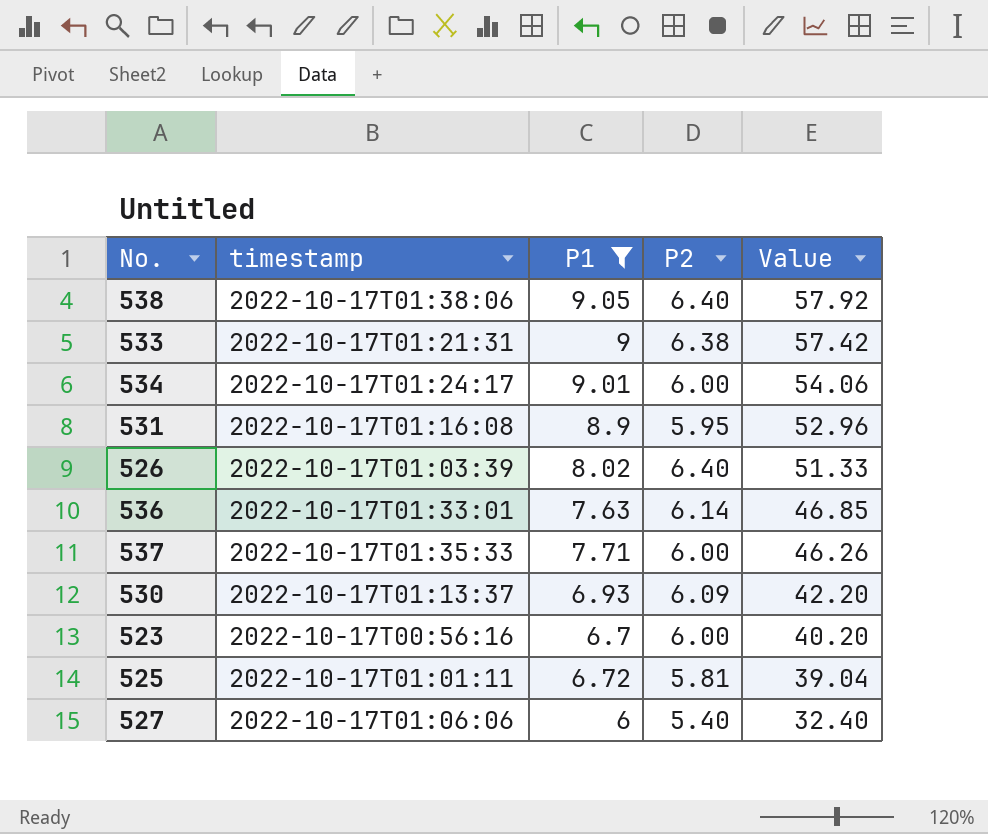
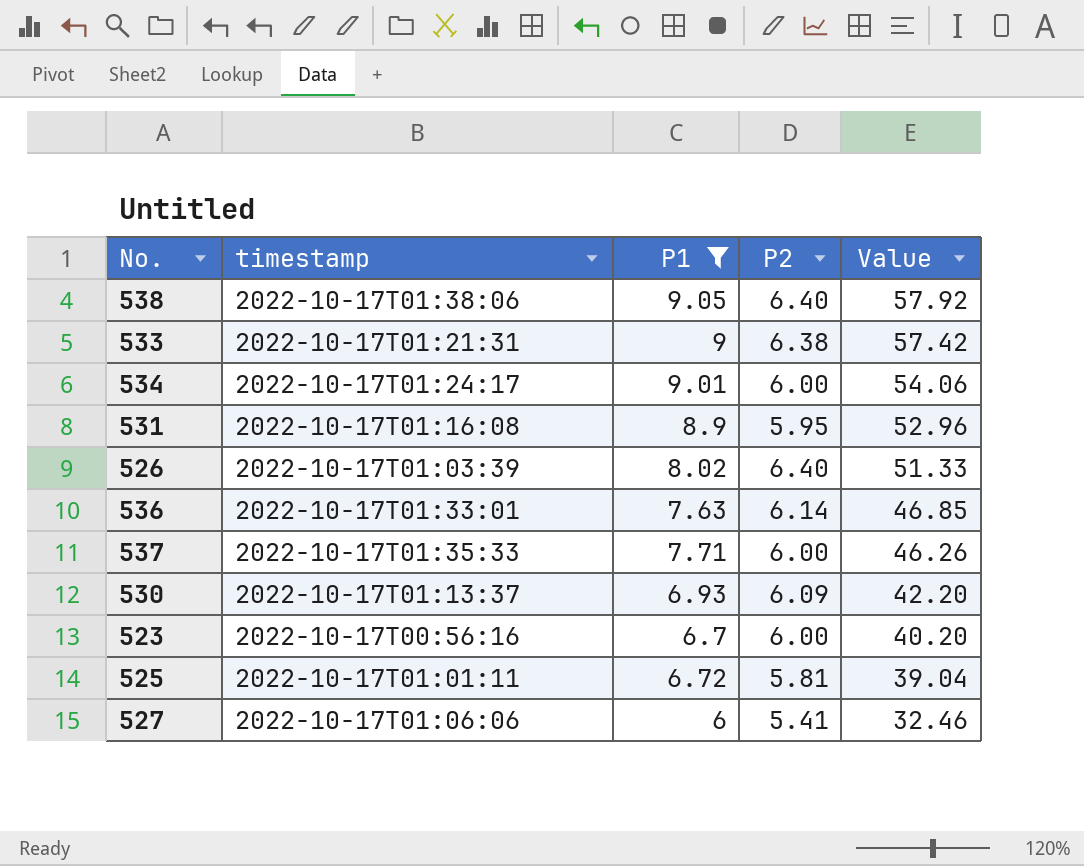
527 | P2: 5.40 -> 5.41
527 | Value: 32.40 -> 32.46

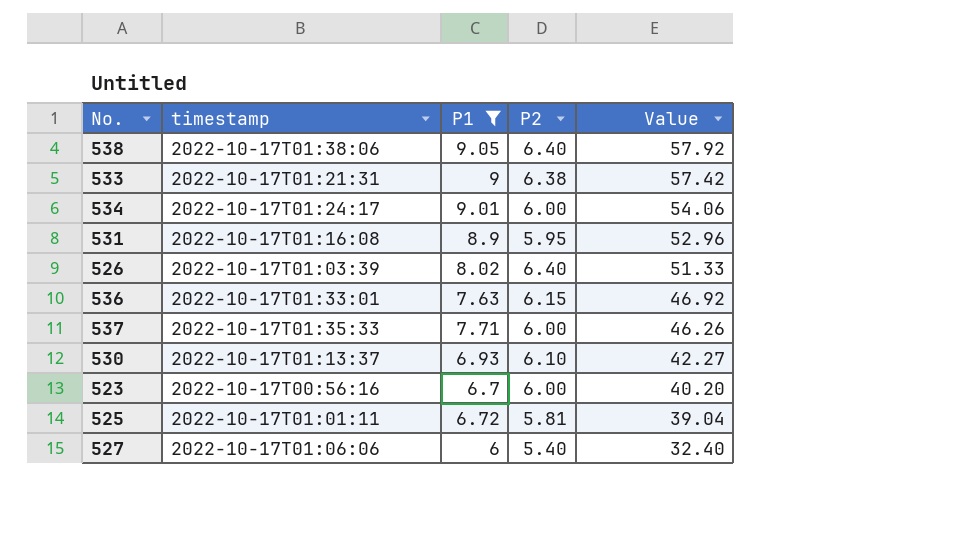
536 | P2: 6.14 -> 6.15
536 | Value: 46.85 -> 46.92
530 | P2: 6.09 -> 6.10
530 | Value: 42.20 -> 42.27
527 | P2: 5.41 -> 5.40
527 | Value: 32.46 -> 32.40

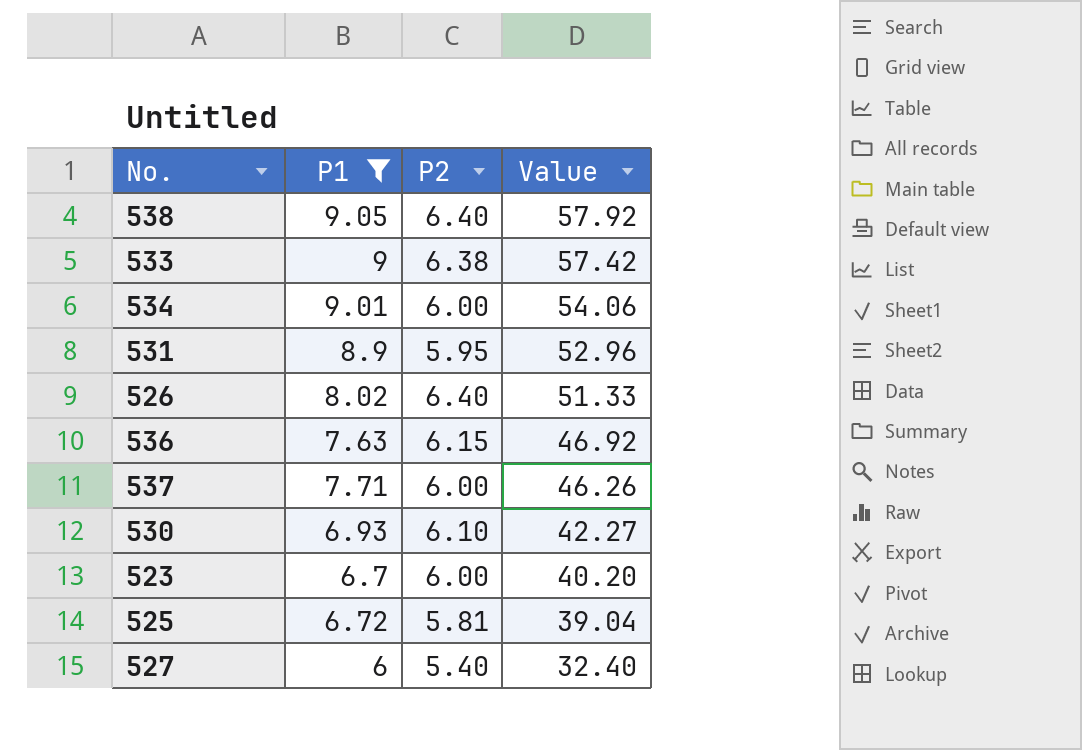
column timestamp | position: 2 -> none

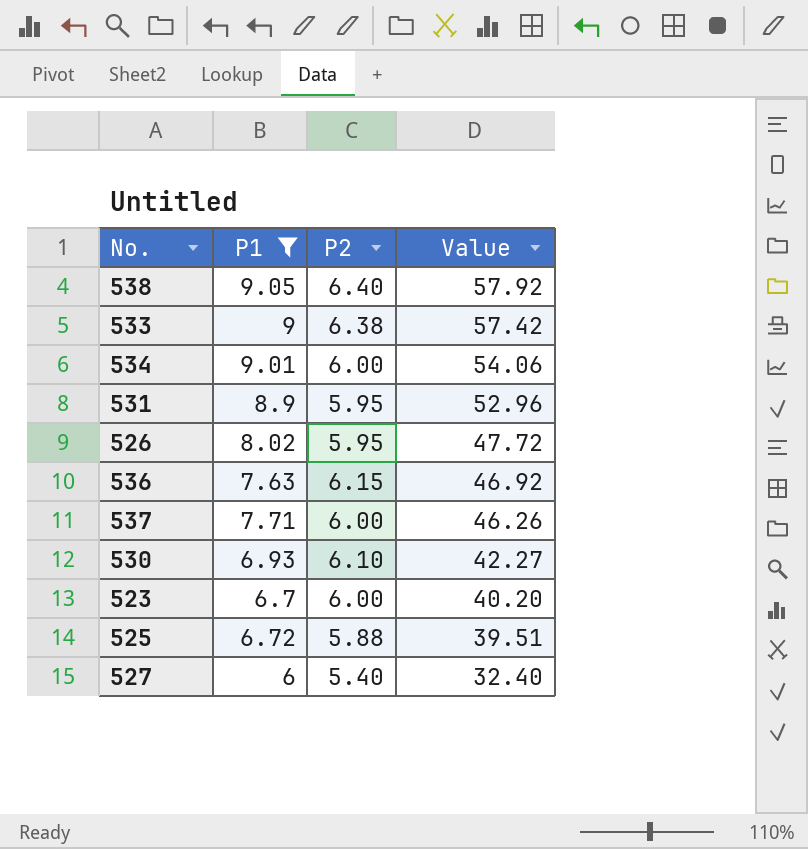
526 | P2: 6.40 -> 5.95
526 | Value: 51.33 -> 47.72
525 | P2: 5.81 -> 5.88
525 | Value: 39.04 -> 39.51

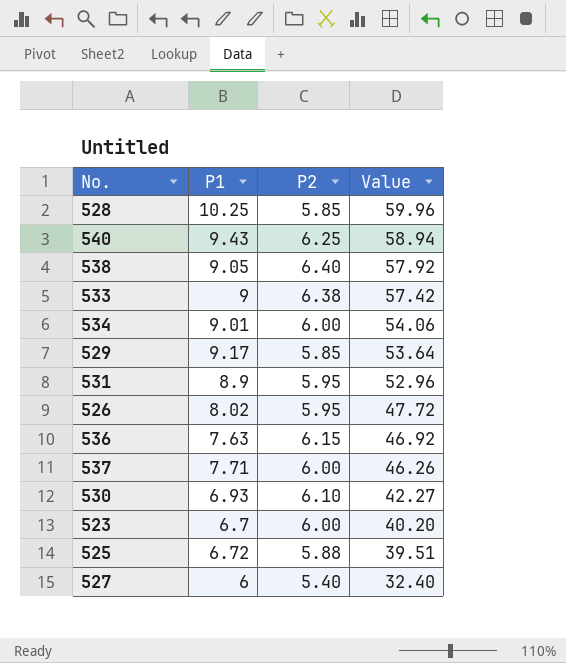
filter: P1 <= 9.05 -> none

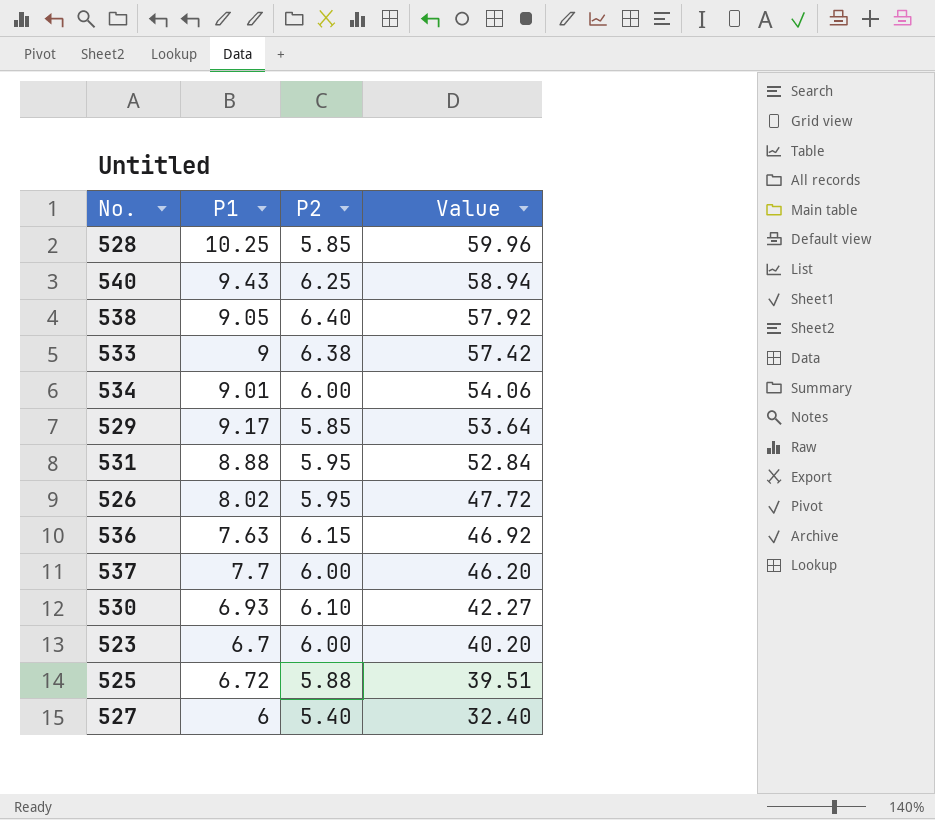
531 | P1: 8.9 -> 8.88
531 | Value: 52.96 -> 52.84
537 | P1: 7.71 -> 7.7
537 | Value: 46.26 -> 46.20

